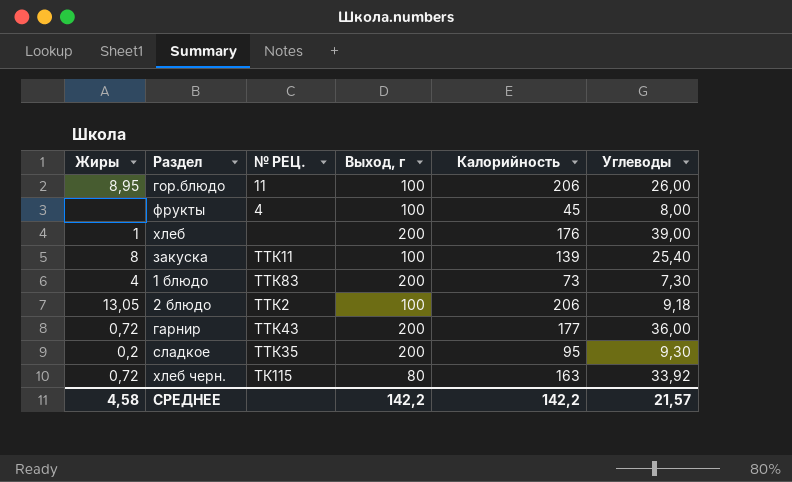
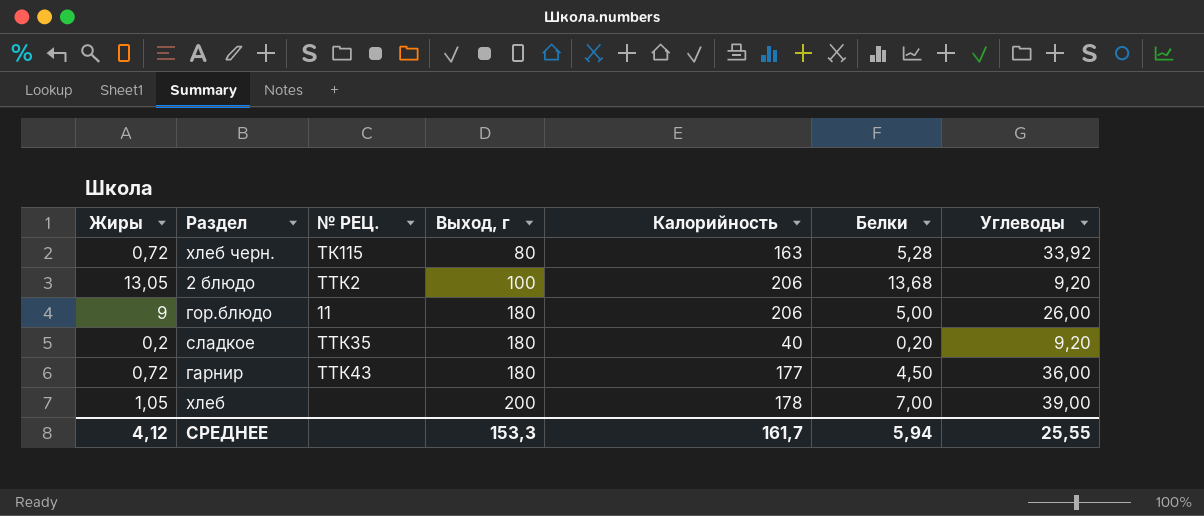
row order: none -> Выход, г ascending
column Белки | position: none -> 6
row фрукты: none | 4 | 100 | 45 | 8,00 -> none
row закуска: 8 | ТТК11 | 100 | 139 | 25,40 -> none
row 1 блюдо: 4 | ТТК83 | 200 | 73 | 7,30 -> none
2 блюдо | Углеводы: 9,18 -> 9,20
гор.блюдо | Жиры: 8,95 -> 9
гор.блюдо | Выход, г: 100 -> 180
сладкое | Выход, г: 200 -> 180
сладкое | Калорийность: 95 -> 40
сладкое | Углеводы: 9,30 -> 9,20
гарнир | Выход, г: 200 -> 180
хлеб | Жиры: 1 -> 1,05
хлеб | Калорийность: 176 -> 178
СРЕДНЕЕ | Жиры: 4,58 -> 4,12
СРЕДНЕЕ | Выход, г: 142,2 -> 153,3
СРЕДНЕЕ | Калорийность: 142,2 -> 161,7
СРЕДНЕЕ | Углеводы: 21,57 -> 25,55

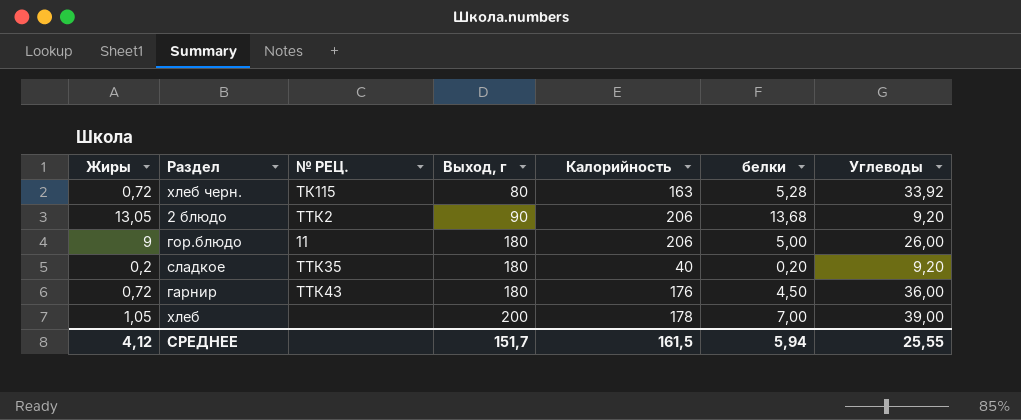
column name: Белки -> белки
2 блюдо | Выход, г: 100 -> 90
гарнир | Калорийность: 177 -> 176
СРЕДНЕЕ | Выход, г: 153,3 -> 151,7
СРЕДНЕЕ | Калорийность: 161,7 -> 161,5

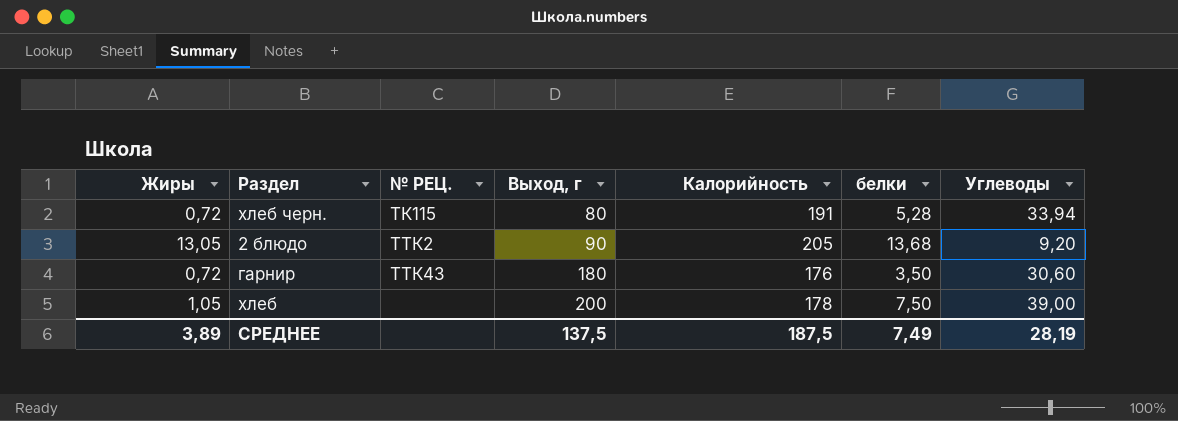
row гор.блюдо: 9 | 11 | 180 | 206 | 5,00 | 26,00 -> none
row сладкое: 0,2 | ТТК35 | 180 | 40 | 0,20 | 9,20 -> none
хлеб черн. | Калорийность: 163 -> 191
хлеб черн. | Углеводы: 33,92 -> 33,94
2 блюдо | Калорийность: 206 -> 205
гарнир | белки: 4,50 -> 3,50
гарнир | Углеводы: 36,00 -> 30,60
хлеб | белки: 7,00 -> 7,50
СРЕДНЕЕ | Жиры: 4,12 -> 3,89
СРЕДНЕЕ | Выход, г: 151,7 -> 137,5
СРЕДНЕЕ | Калорийность: 161,5 -> 187,5
СРЕДНЕЕ | белки: 5,94 -> 7,49
СРЕДНЕЕ | Углеводы: 25,55 -> 28,19

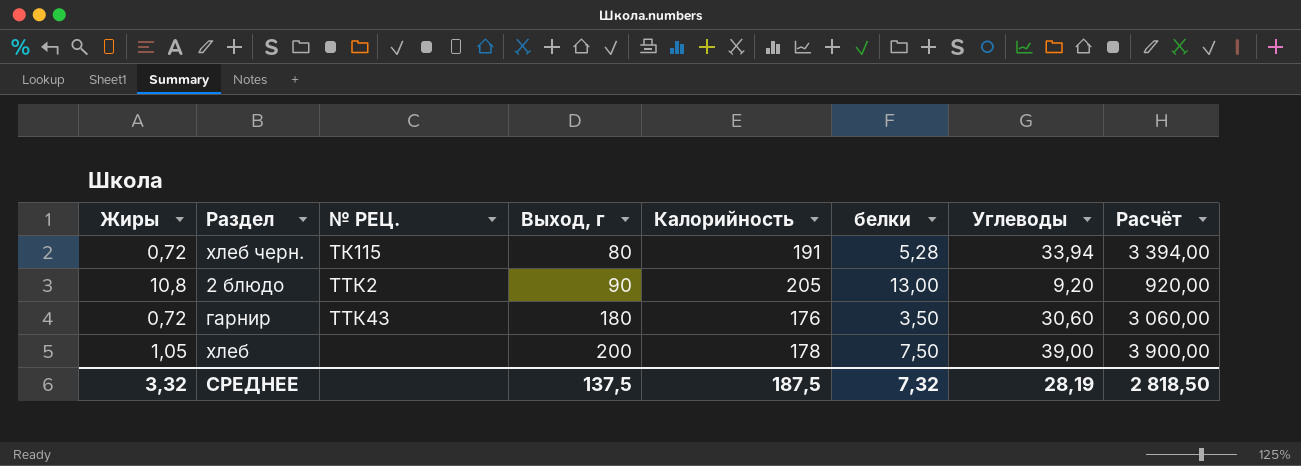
column Расчёт | formula: none -> [Углеводы] * 100
2 блюдо | Жиры: 13,05 -> 10,8
2 блюдо | белки: 13,68 -> 13,00
СРЕДНЕЕ | Жиры: 3,89 -> 3,32
СРЕДНЕЕ | белки: 7,49 -> 7,32

